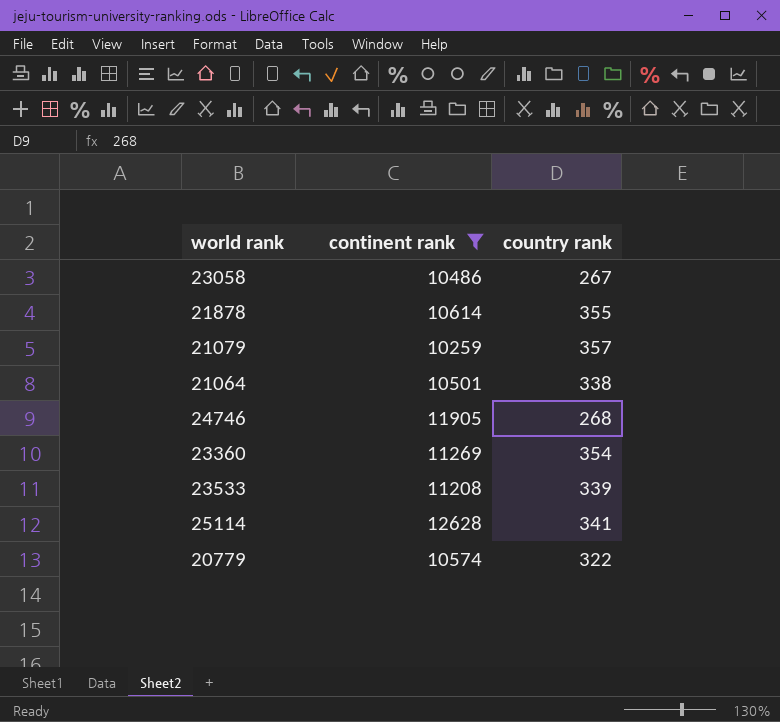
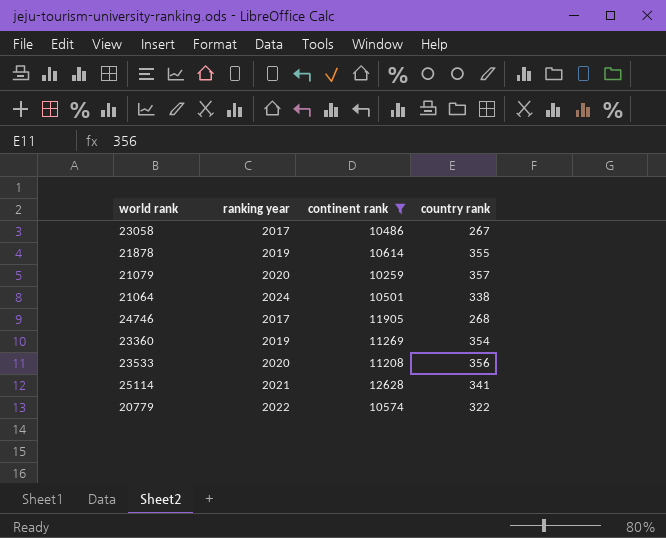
column ranking year | position: none -> 2
23533 | country rank: 339 -> 356

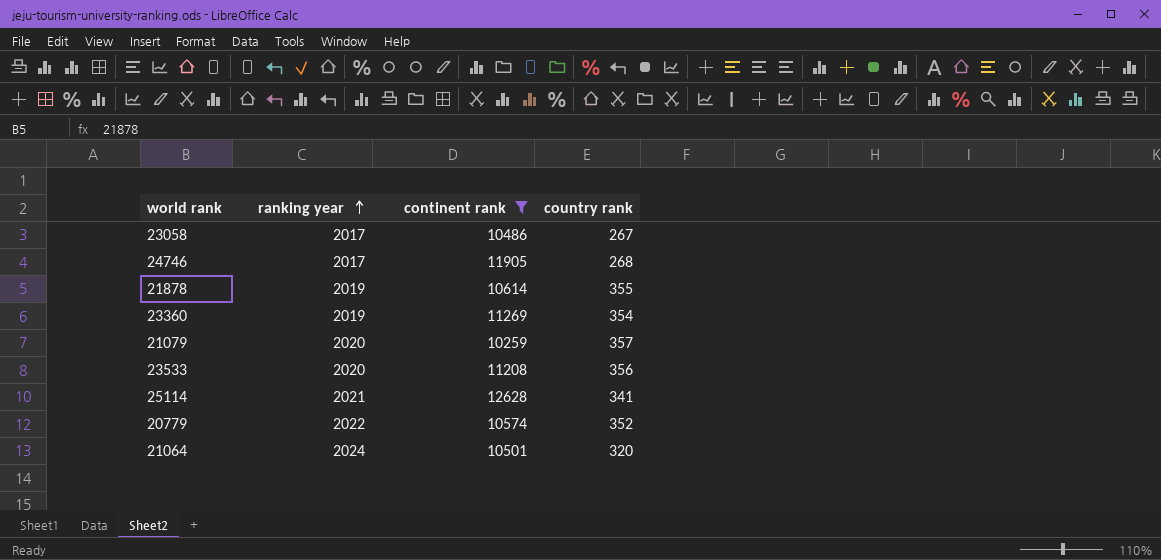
row order: none -> ranking year ascending
20779 | country rank: 322 -> 352
21064 | country rank: 338 -> 320

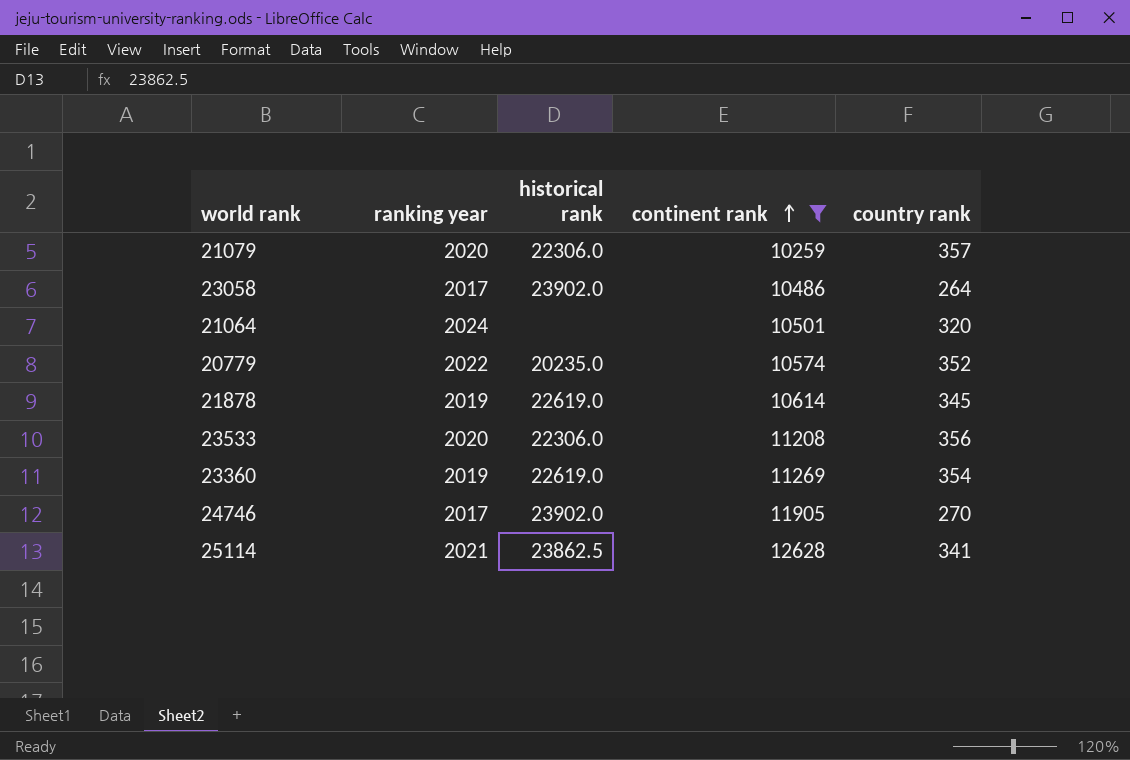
row order: ranking year ascending -> continent rank ascending
column historical rank | position: none -> 3
23058 | country rank: 267 -> 264
21878 | country rank: 355 -> 345
24746 | country rank: 268 -> 270

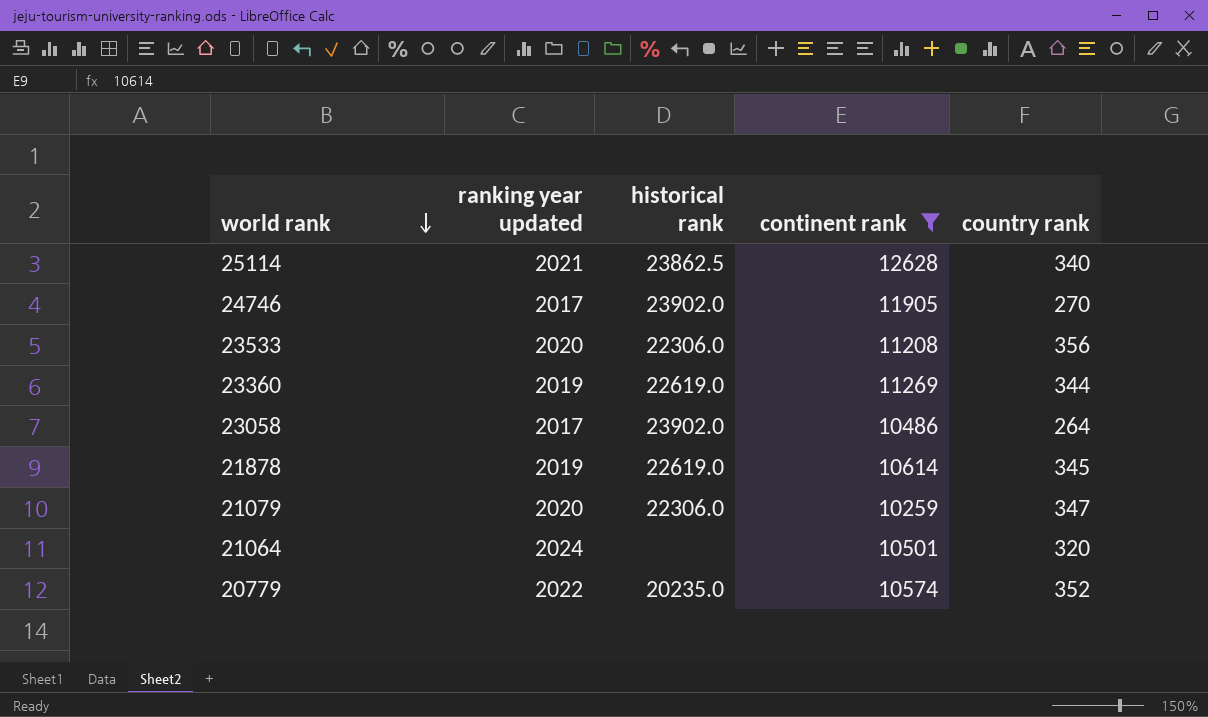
row order: continent rank ascending -> world rank descending
column name: ranking year -> ranking year updated
25114 | country rank: 341 -> 340
23360 | country rank: 354 -> 344
21079 | country rank: 357 -> 347

